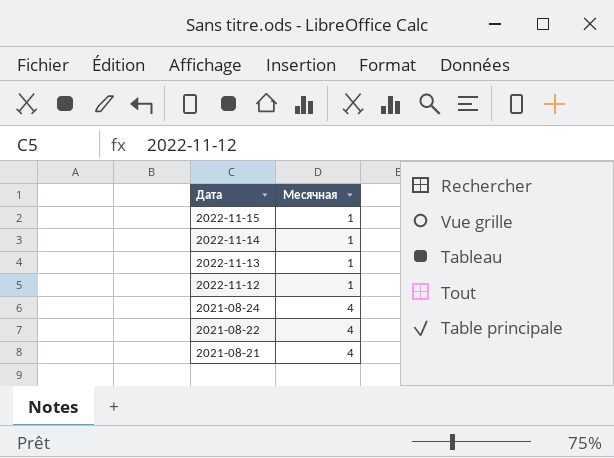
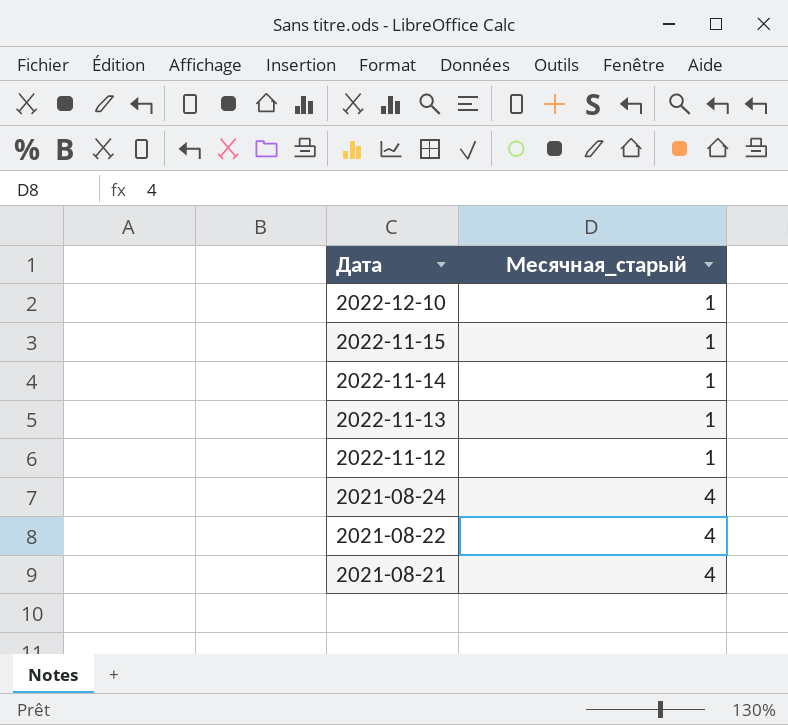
column name: Месячная -> Месячная_старый
row 2022-12-10: none -> 1

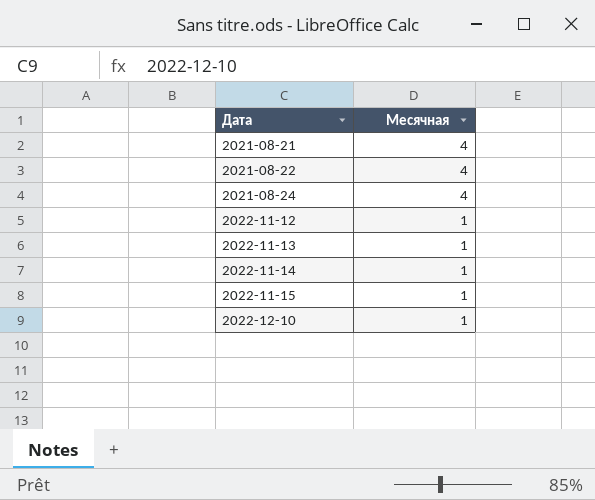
row order: Дата descending -> Дата ascending
column name: Месячная_старый -> Месячная

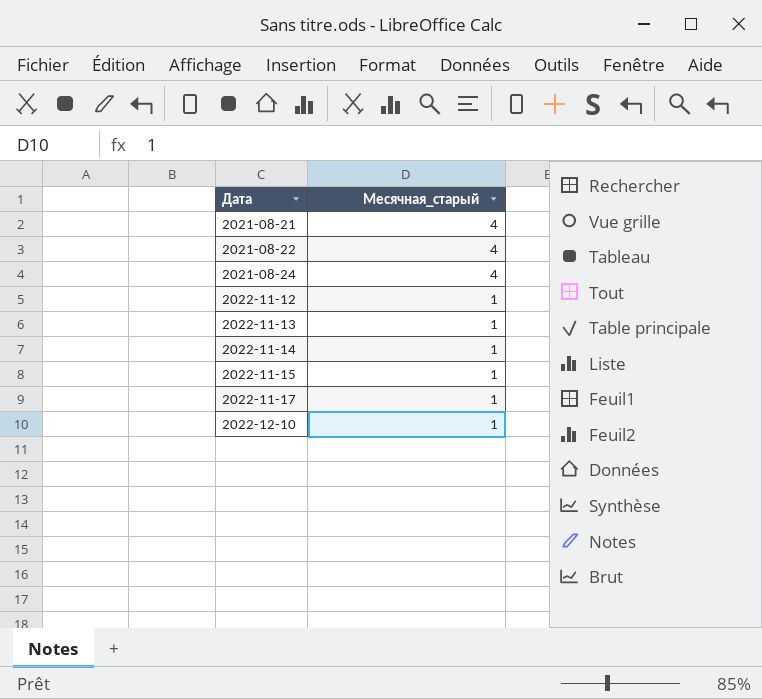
column name: Месячная -> Месячная_старый
row 2022-11-17: none -> 1

